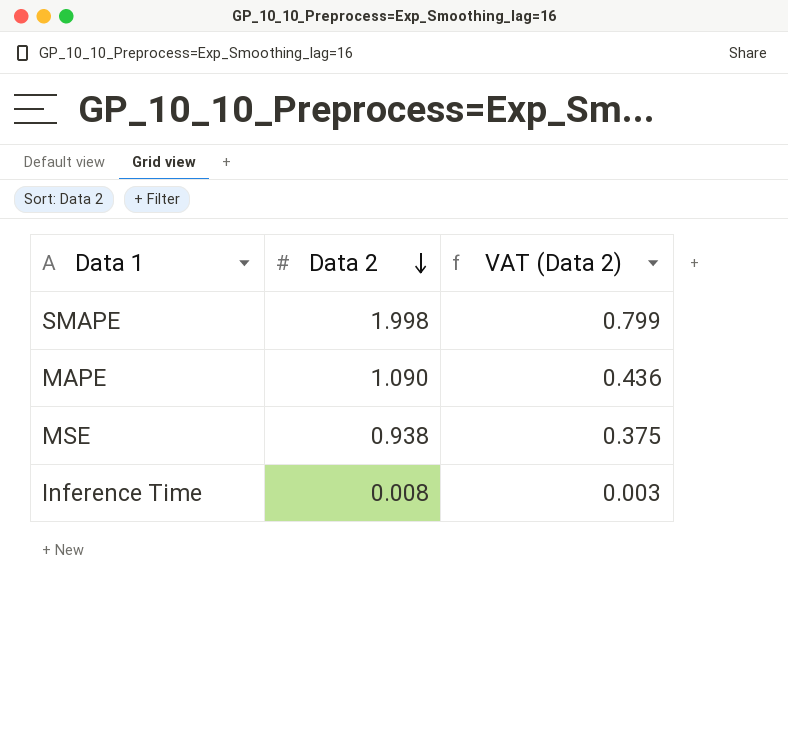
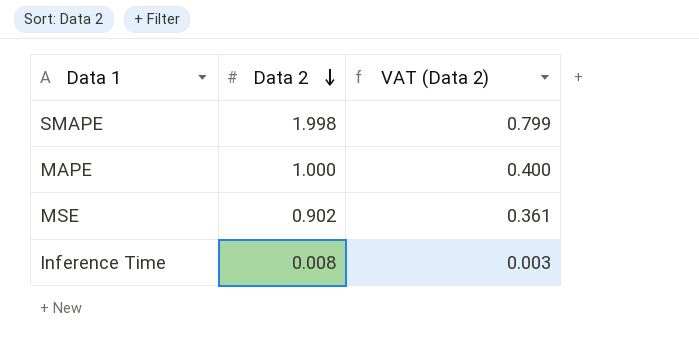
MAPE | Data 2: 1.090 -> 1.000
MAPE | VAT (Data 2): 0.436 -> 0.400
MSE | Data 2: 0.938 -> 0.902
MSE | VAT (Data 2): 0.375 -> 0.361

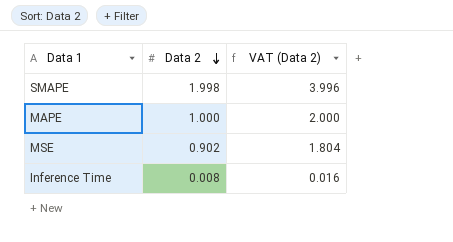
column VAT (Data 2) | formula: [Data 2] * 0.4 -> [Data 2] * 2

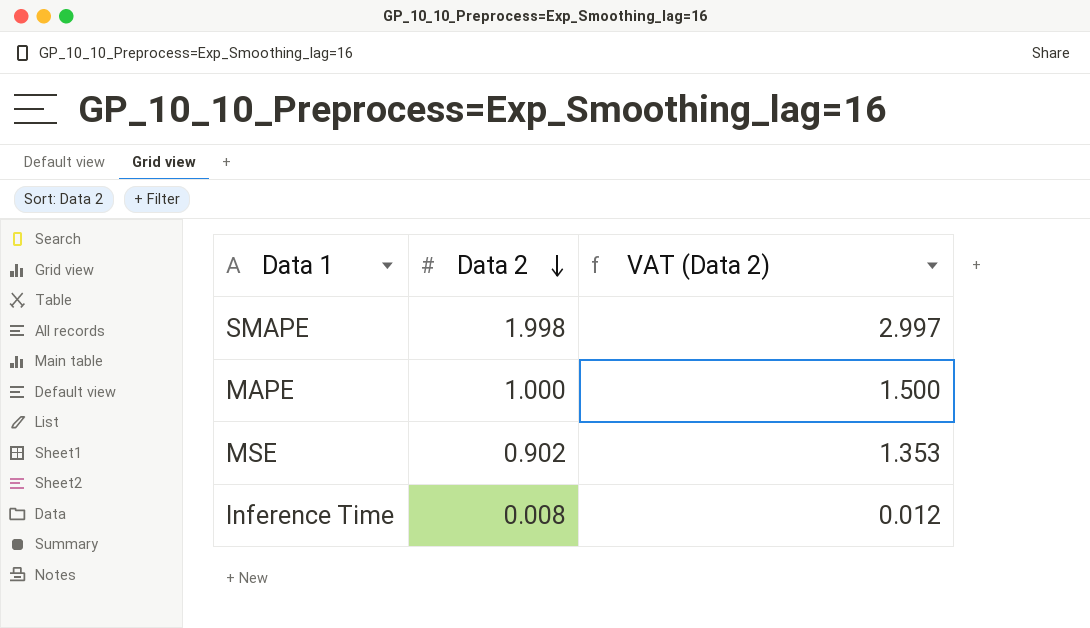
column VAT (Data 2) | formula: [Data 2] * 2 -> [Data 2] * 1.5

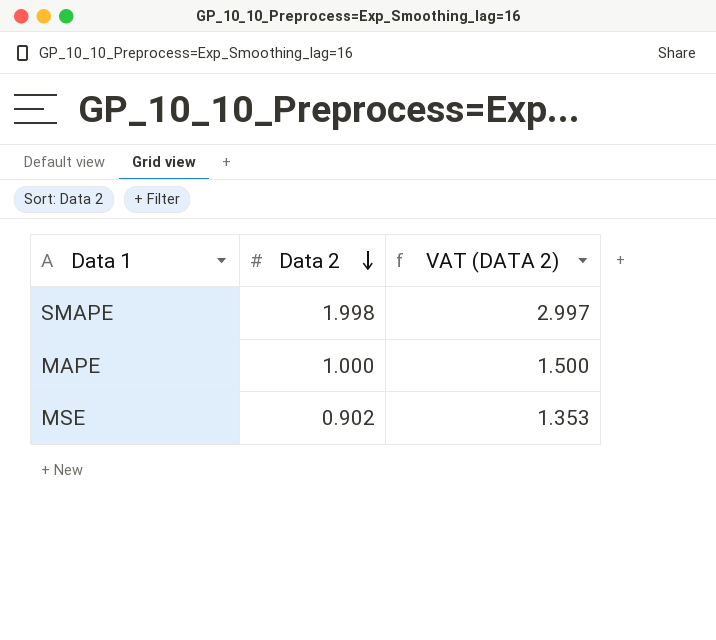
column name: VAT (Data 2) -> VAT (DATA 2)
row Inference Time: 0.008 | 0.012 -> none

